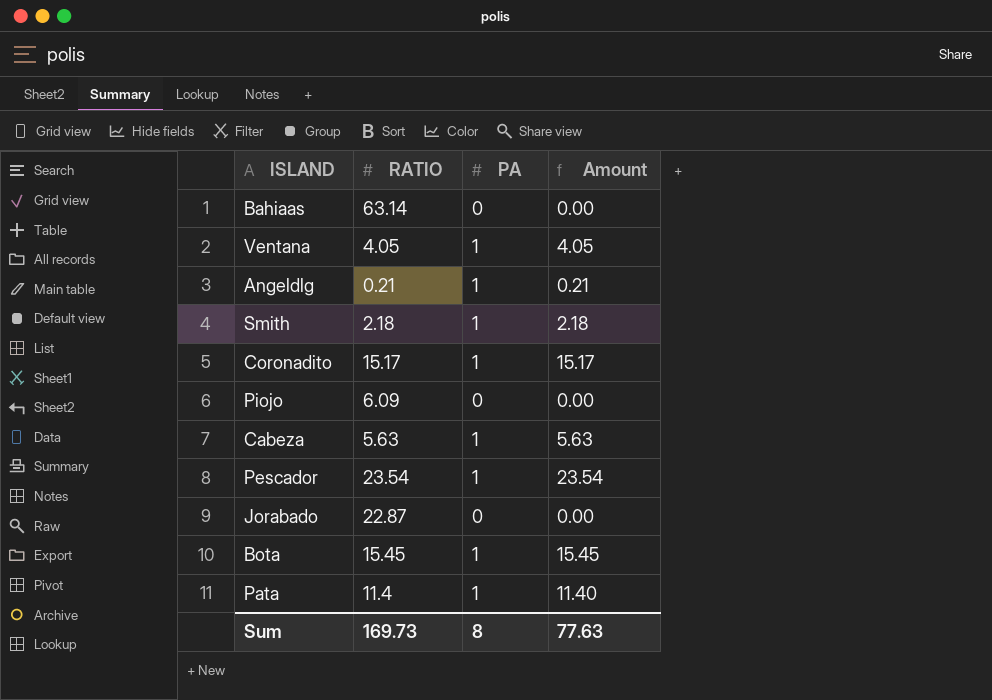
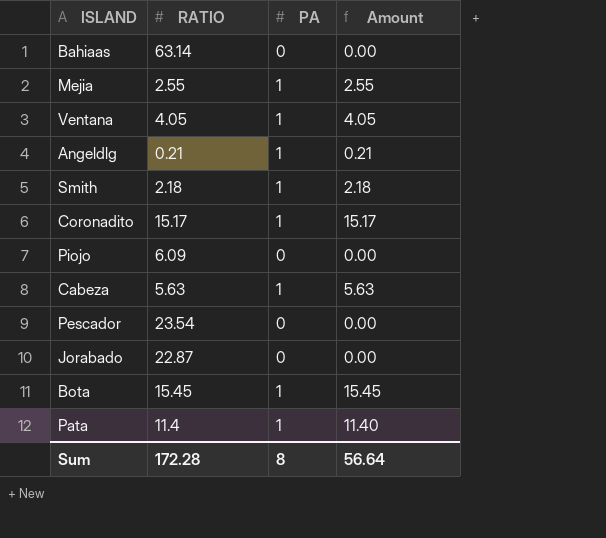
row Mejia: none -> 2.55 | 1 | 2.55
Pescador | PA: 1 -> 0
Pescador | Amount: 23.54 -> 0.00
Sum | RATIO: 169.73 -> 172.28
Sum | Amount: 77.63 -> 56.64

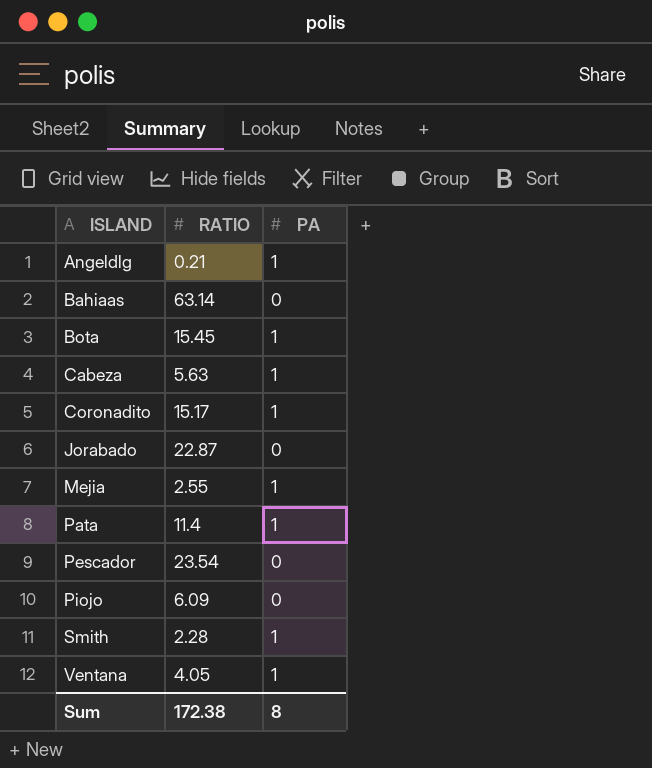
row order: none -> ISLAND ascending
column Amount | formula: [RATIO] * [PA] -> none
Smith | RATIO: 2.18 -> 2.28
Sum | RATIO: 172.28 -> 172.38

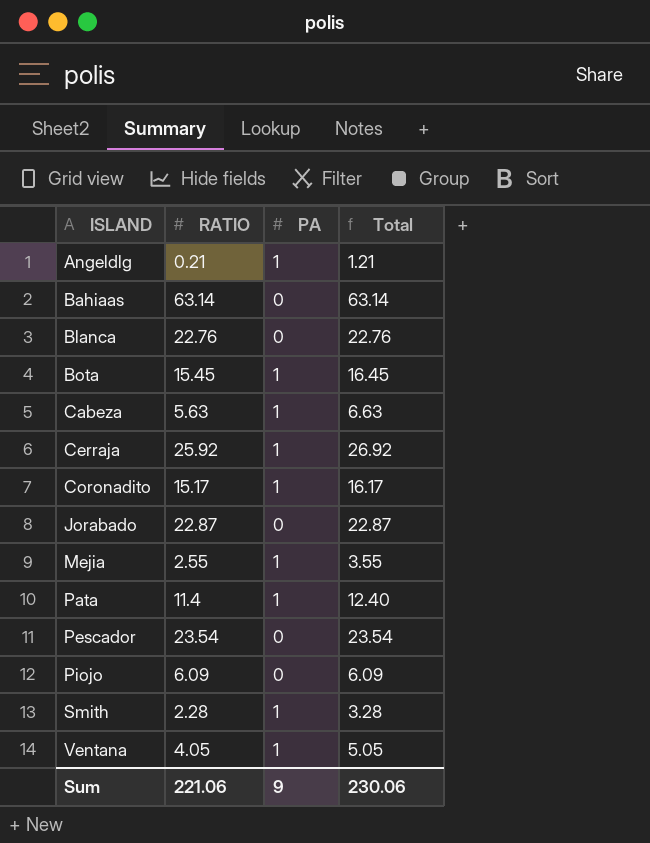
column Total | formula: none -> [RATIO] + [PA]
row Blanca: none -> 22.76 | 0 | 22.76
row Cerraja: none -> 25.92 | 1 | 26.92
Sum | RATIO: 172.38 -> 221.06
Sum | PA: 8 -> 9

